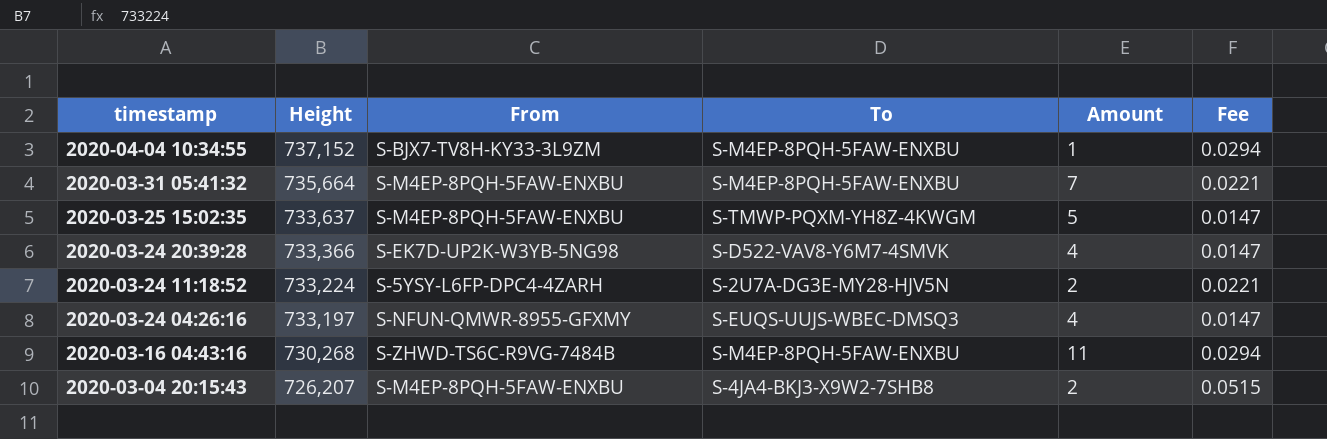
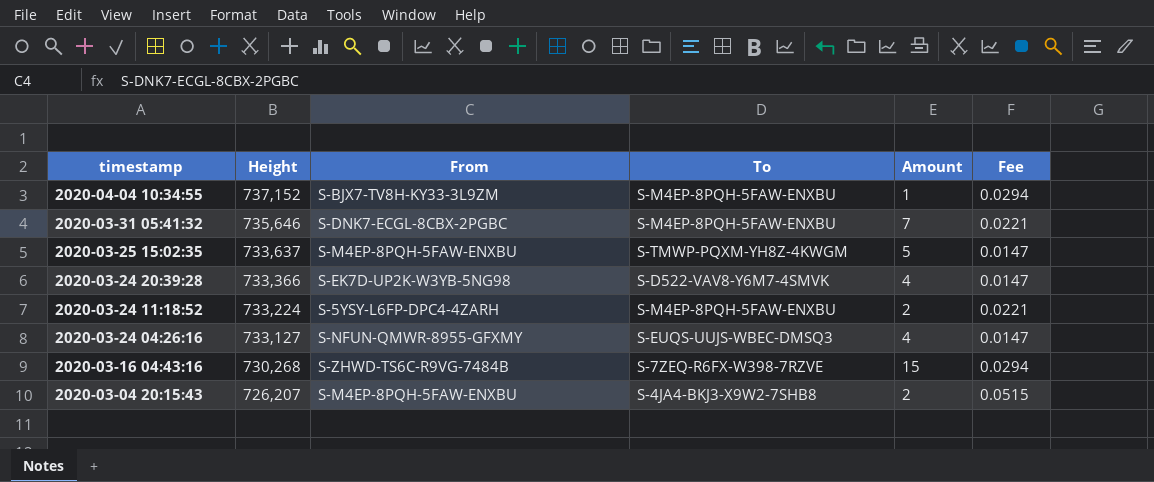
2020-03-31 05:41:32 | Height: 735,664 -> 735,646
2020-03-31 05:41:32 | From: S-M4EP-8PQH-5FAW-ENXBU -> S-DNK7-ECGL-8CBX-2PGBC
2020-03-24 11:18:52 | To: S-2U7A-DG3E-MY28-HJV5N -> S-M4EP-8PQH-5FAW-ENXBU
2020-03-24 04:26:16 | Height: 733,197 -> 733,127
2020-03-16 04:43:16 | To: S-M4EP-8PQH-5FAW-ENXBU -> S-7ZEQ-R6FX-W398-7RZVE
2020-03-16 04:43:16 | Amount: 11 -> 15

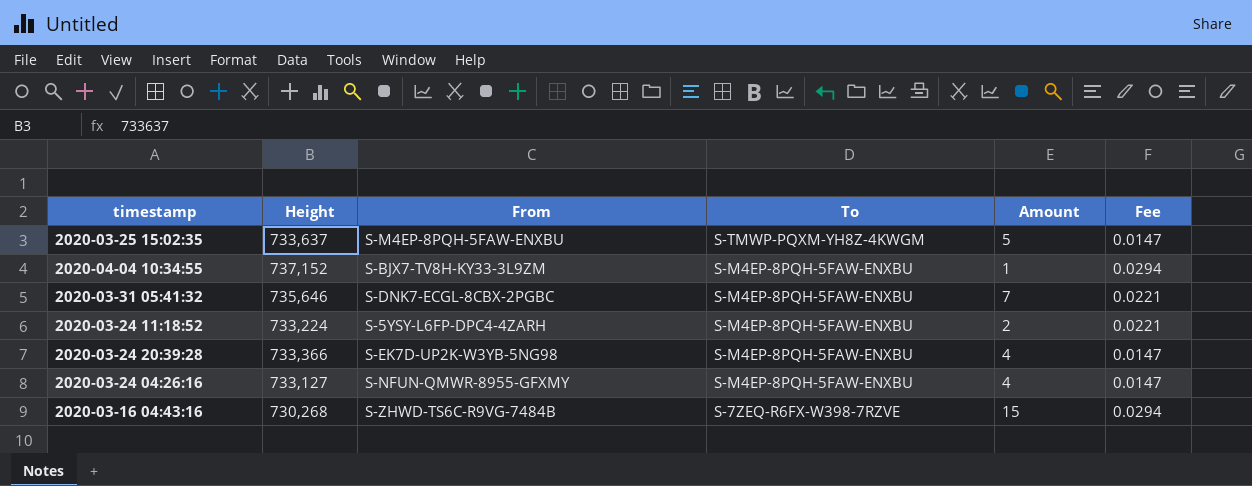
row order: timestamp descending -> To descending
row 2020-03-04 20:15:43: 726,207 | S-M4EP-8PQH-5FAW-ENXBU | S-4JA4-BKJ3-X9W2-7SHB8 | 2 | 0.0515 -> none
2020-03-24 20:39:28 | To: S-D522-VAV8-Y6M7-4SMVK -> S-M4EP-8PQH-5FAW-ENXBU
2020-03-24 04:26:16 | To: S-EUQS-UUJS-WBEC-DMSQ3 -> S-M4EP-8PQH-5FAW-ENXBU

